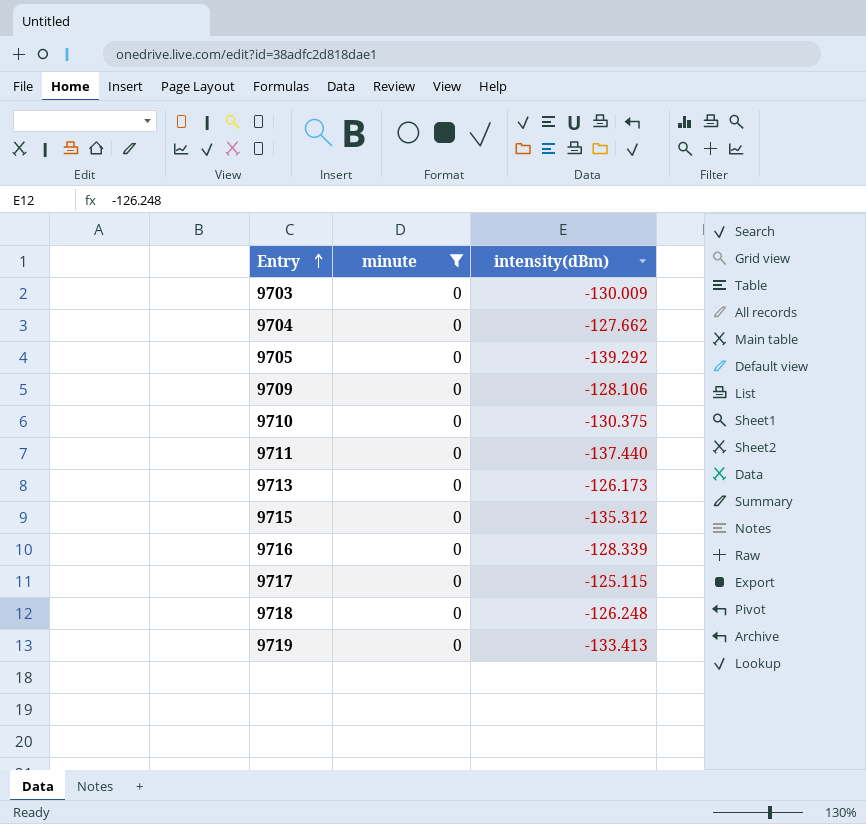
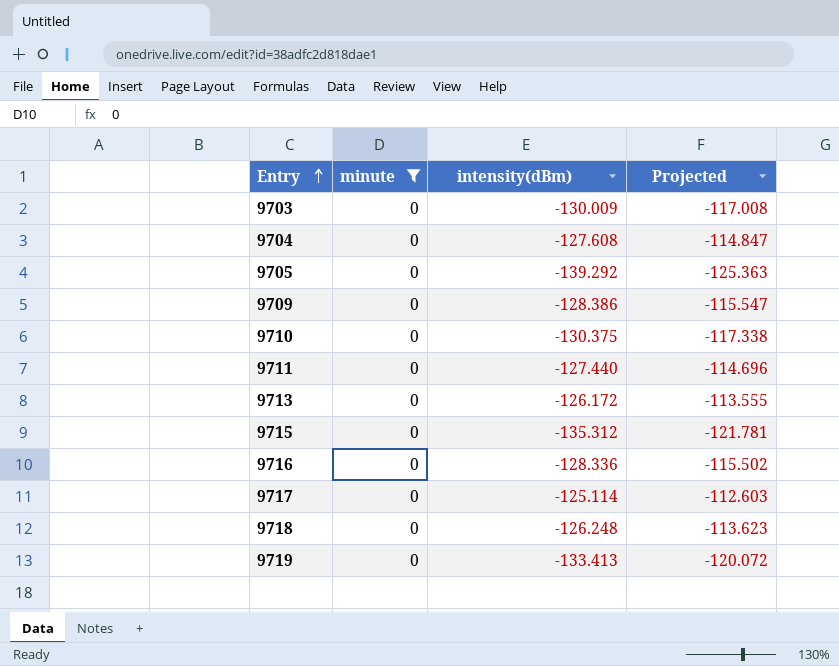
column Projected | formula: none -> [intensity(dBm)] * 0.9
9704 | intensity(dBm): -127.662 -> -127.608
9709 | intensity(dBm): -128.106 -> -128.386
9711 | intensity(dBm): -137.440 -> -127.440
9713 | intensity(dBm): -126.173 -> -126.172
9716 | intensity(dBm): -128.339 -> -128.336
9717 | intensity(dBm): -125.115 -> -125.114

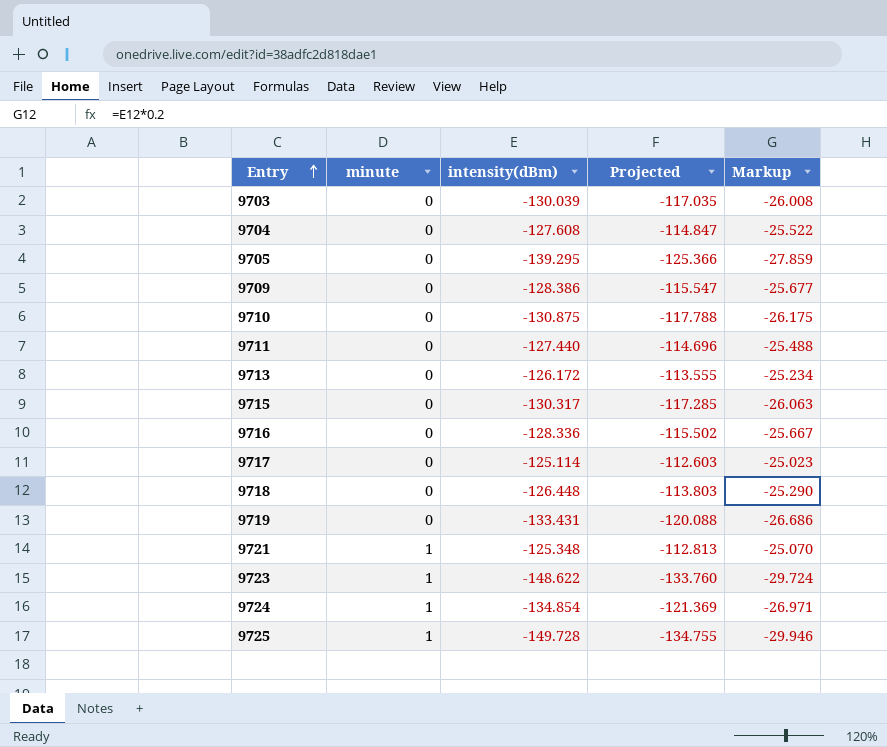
filter: minute = 0 -> none
column Markup | formula: none -> [intensity(dBm)] * 0.2
9703 | intensity(dBm): -130.009 -> -130.039
9703 | Projected: -117.008 -> -117.035
9705 | intensity(dBm): -139.292 -> -139.295
9705 | Projected: -125.363 -> -125.366
9710 | intensity(dBm): -130.375 -> -130.875
9710 | Projected: -117.338 -> -117.788
9715 | intensity(dBm): -135.312 -> -130.317
9715 | Projected: -121.781 -> -117.285
9718 | intensity(dBm): -126.248 -> -126.448
9718 | Projected: -113.623 -> -113.803
9719 | intensity(dBm): -133.413 -> -133.431
9719 | Projected: -120.072 -> -120.088

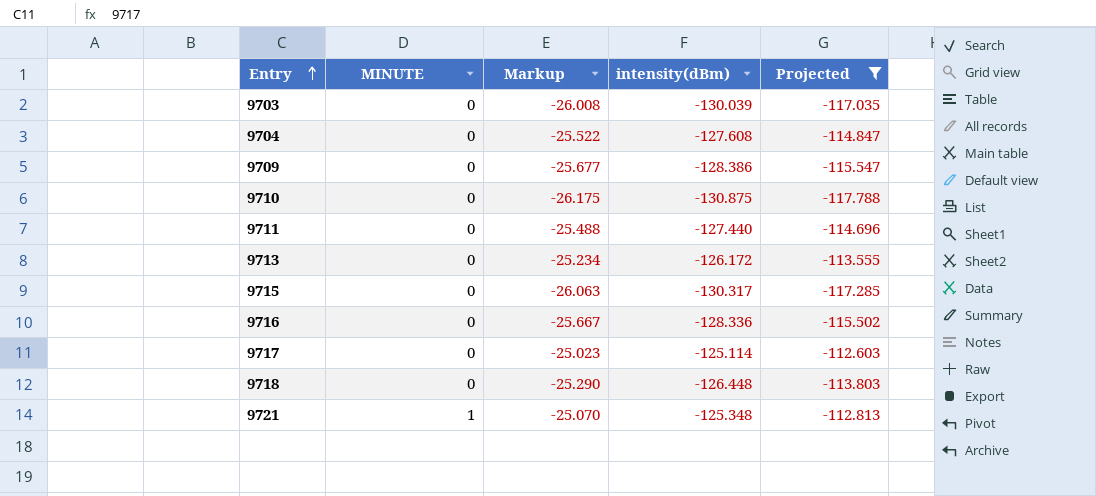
filter: none -> Projected >= -117.788
column name: minute -> MINUTE
column Markup | position: 5 -> 3

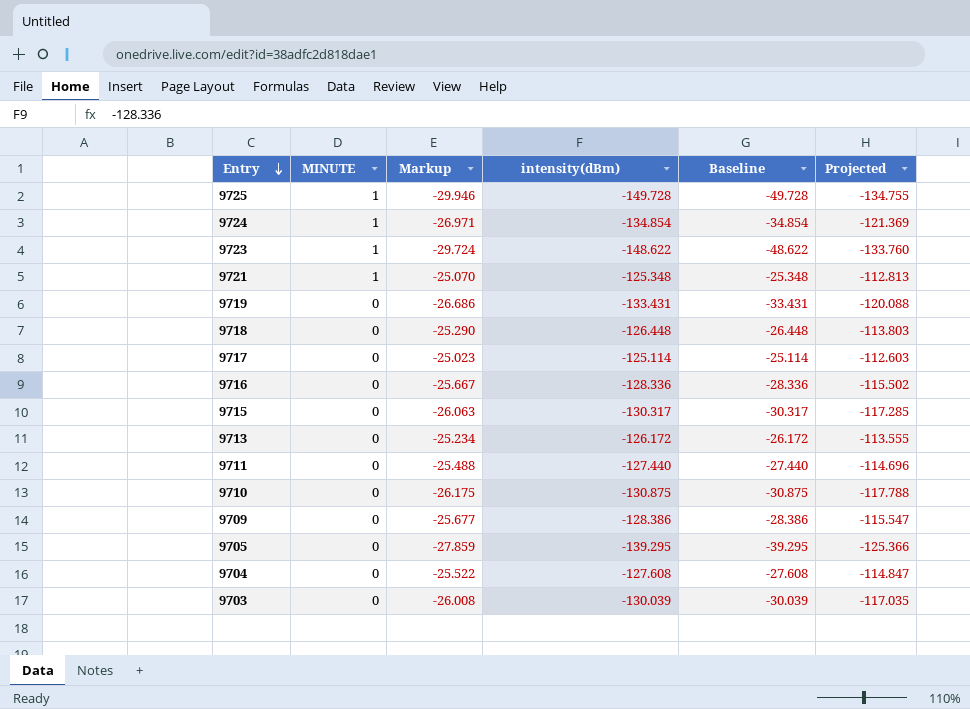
filter: Projected >= -117.788 -> none
row order: Entry ascending -> Entry descending
column Baseline | formula: none -> [intensity(dBm)] + 100

